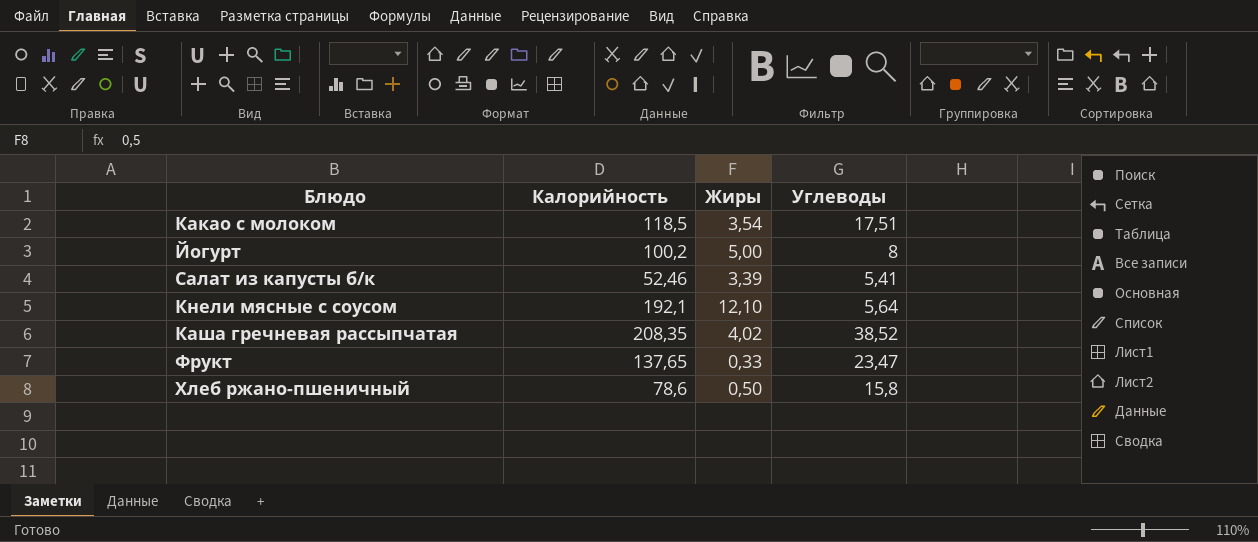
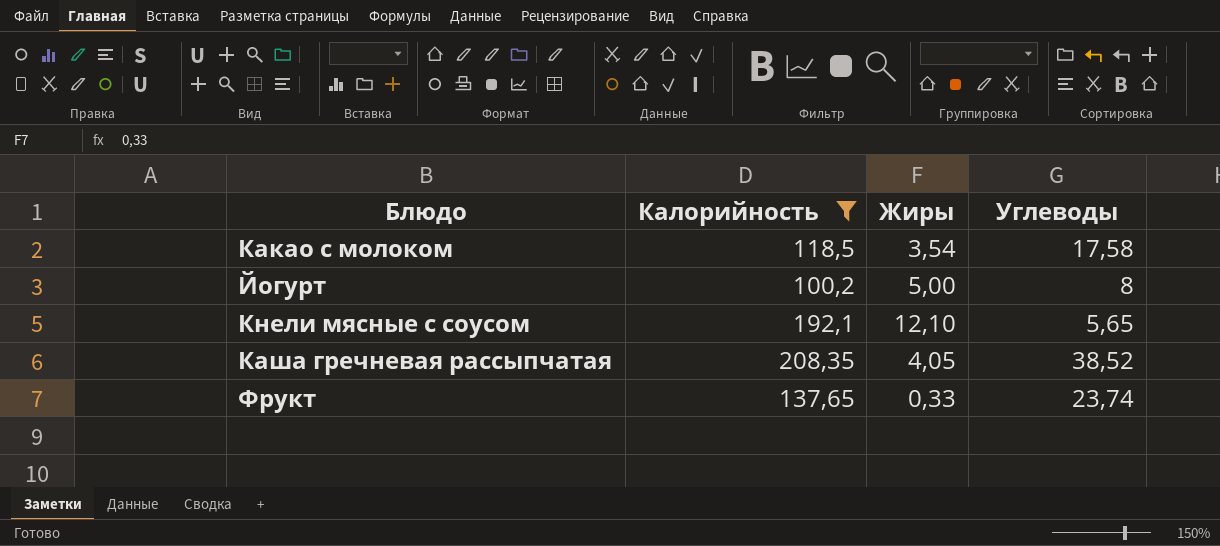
filter: none -> Калорийность >= 100,2
Какао с молоком | Углеводы: 17,51 -> 17,58
Кнели мясные с соусом | Углеводы: 5,64 -> 5,65
Каша гречневая рассыпчатая | Жиры: 4,02 -> 4,05
Фрукт | Углеводы: 23,47 -> 23,74

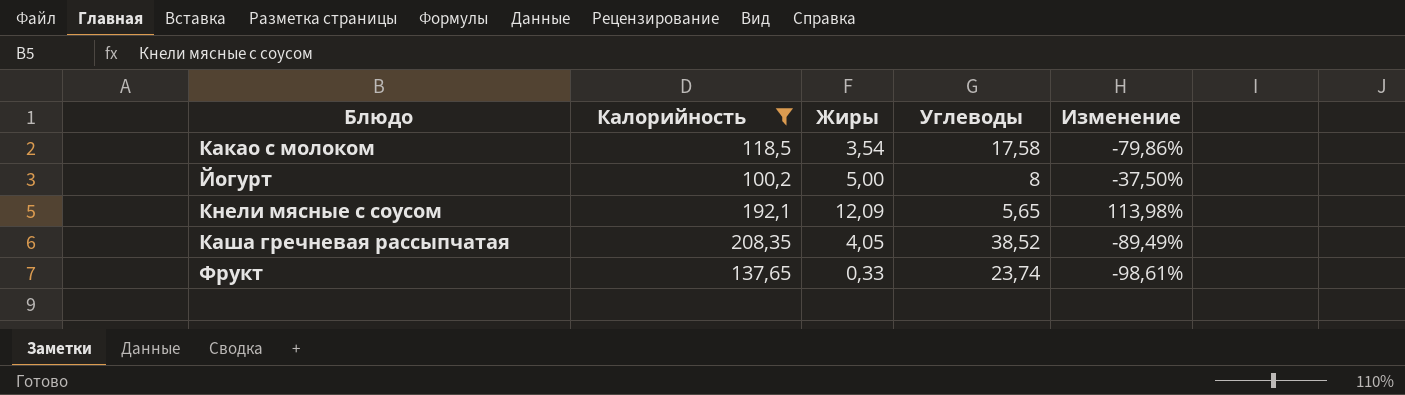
column Изменение | formula: none -> ([Жиры] - [Углеводы]) / [Углеводы]
Кнели мясные с соусом | Жиры: 12,10 -> 12,09

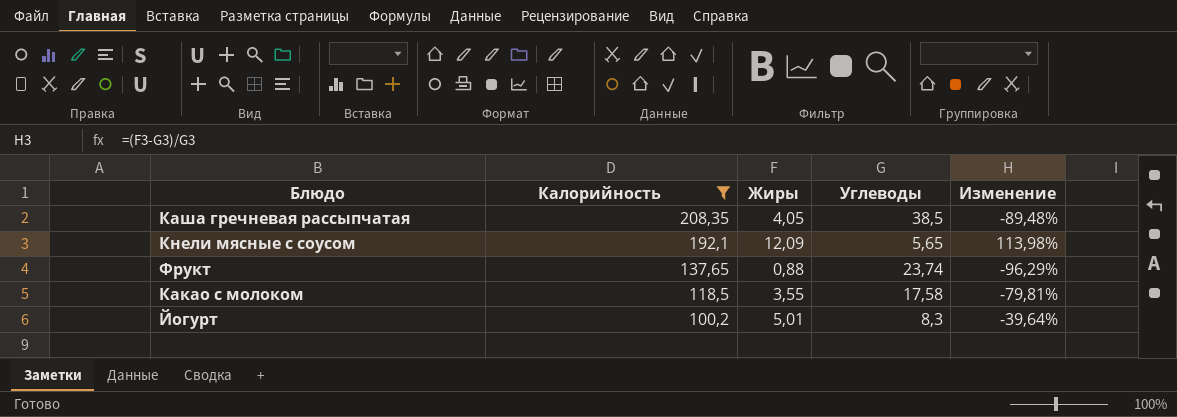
row order: none -> Калорийность descending
Каша гречневая рассыпчатая | Углеводы: 38,52 -> 38,5
Каша гречневая рассыпчатая | Изменение: -89,49% -> -89,48%
Фрукт | Жиры: 0,33 -> 0,88
Фрукт | Изменение: -98,61% -> -96,29%
Какао с молоком | Жиры: 3,54 -> 3,55
Какао с молоком | Изменение: -79,86% -> -79,81%
Йогурт | Жиры: 5,00 -> 5,01
Йогурт | Углеводы: 8 -> 8,3
Йогурт | Изменение: -37,50% -> -39,64%

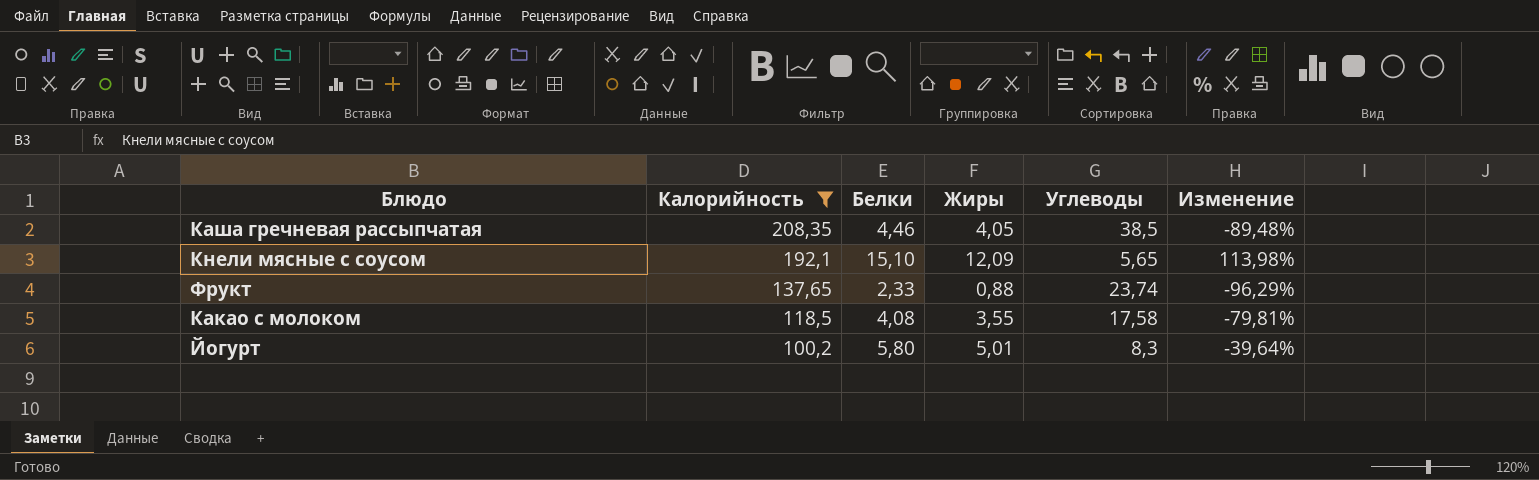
column Белки | position: none -> 3

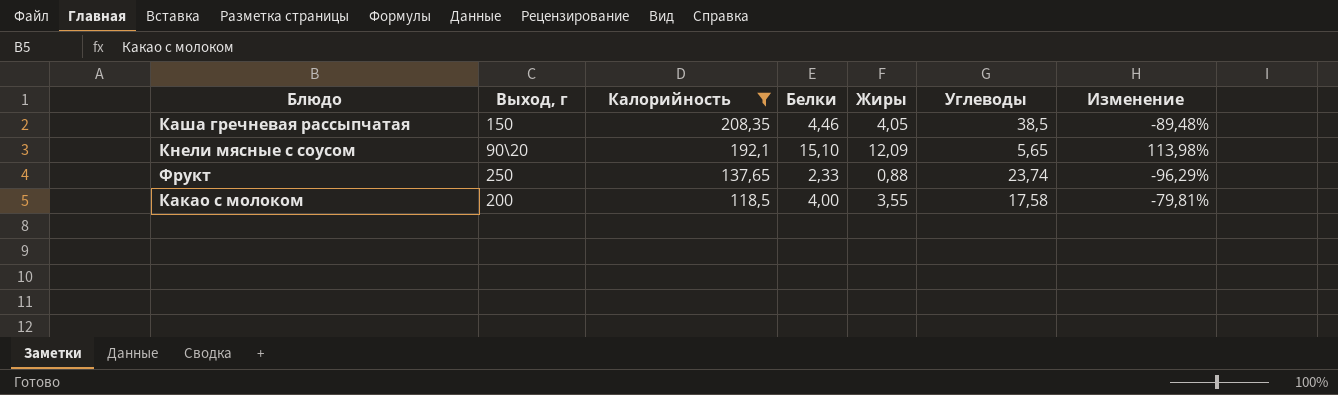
column Выход, г | position: none -> 2
row Йогурт: 100,2 | 5,80 | 5,01 | 8,3 | -39,64% -> none
Какао с молоком | Белки: 4,08 -> 4,00

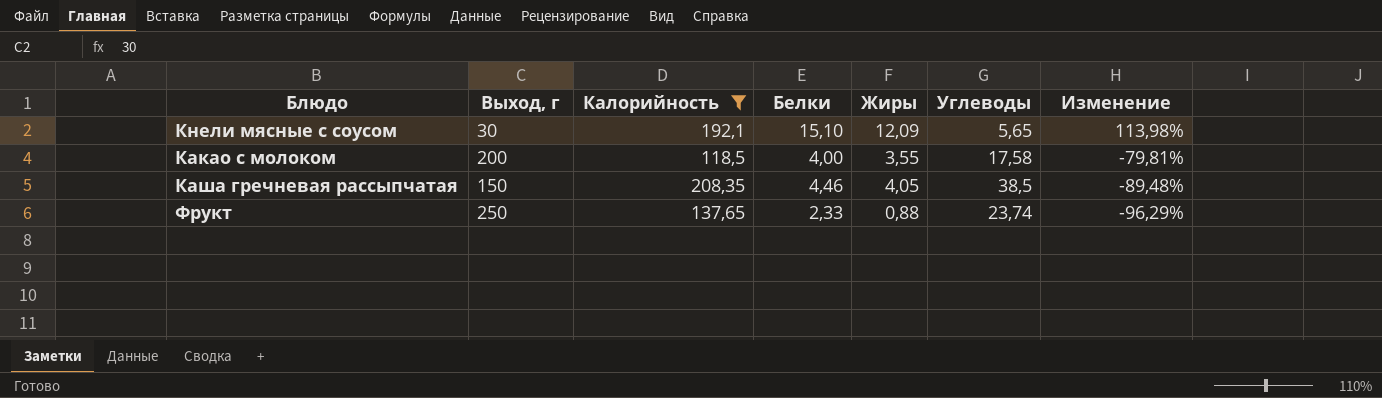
row order: Калорийность descending -> Изменение descending
Кнели мясные с соусом | Выход, г: 90\20 -> 30

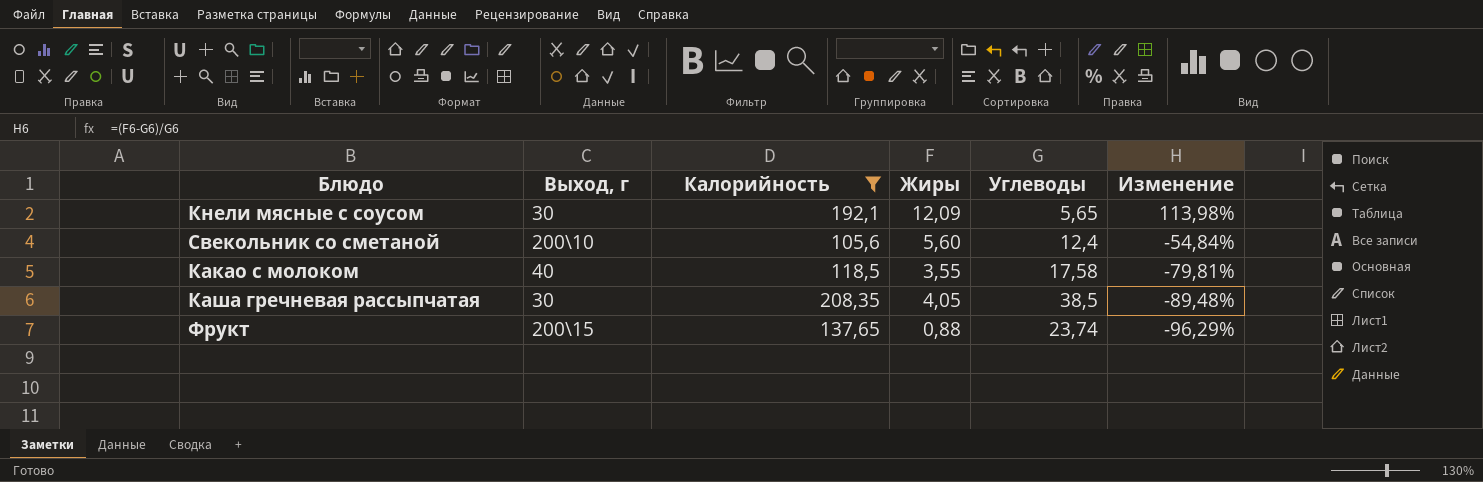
column Белки | position: 4 -> none
row Свекольник со сметаной: none -> 200\10 | 105,6 | 5,60 | 12,4 | -54,84%
Какао с молоком | Выход, г: 200 -> 40
Каша гречневая рассыпчатая | Выход, г: 150 -> 30
Фрукт | Выход, г: 250 -> 200\15

